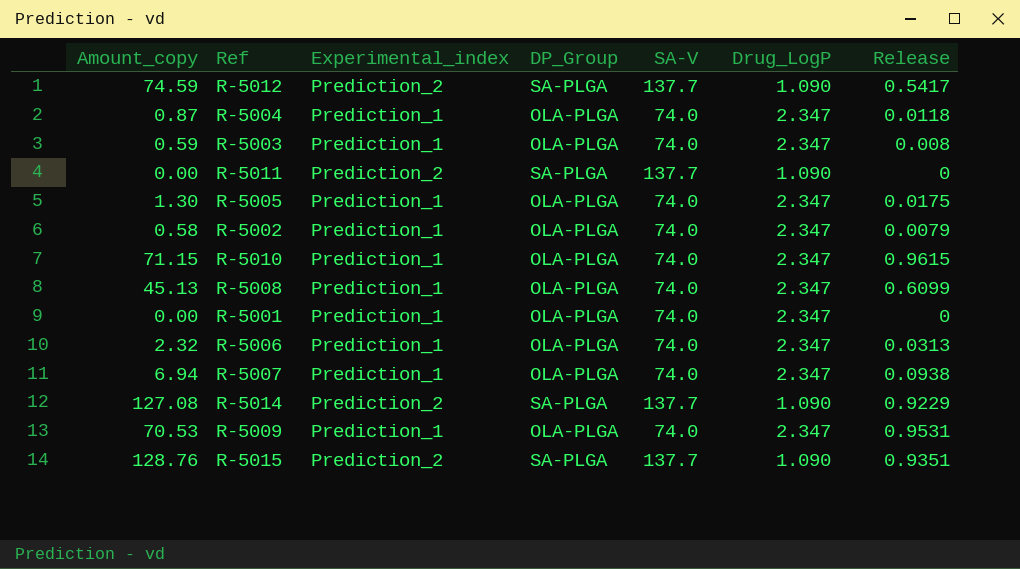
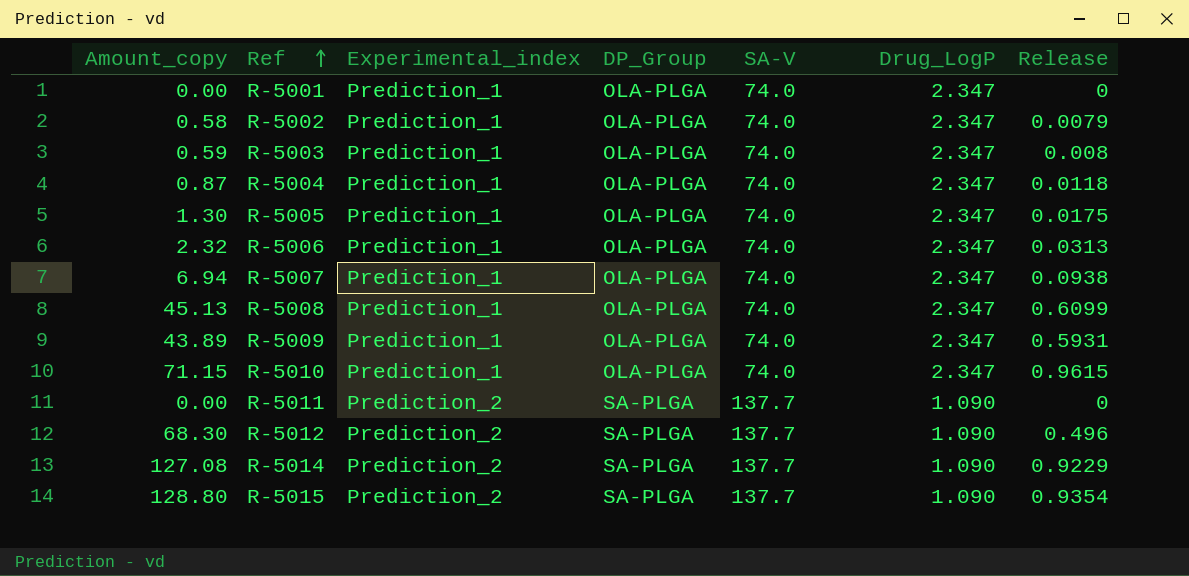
row order: none -> Ref ascending
R-5009 | Amount_copy: 70.53 -> 43.89
R-5009 | Release: 0.9531 -> 0.5931
R-5012 | Amount_copy: 74.59 -> 68.30
R-5012 | Release: 0.5417 -> 0.496
R-5015 | Amount_copy: 128.76 -> 128.80
R-5015 | Release: 0.9351 -> 0.9354

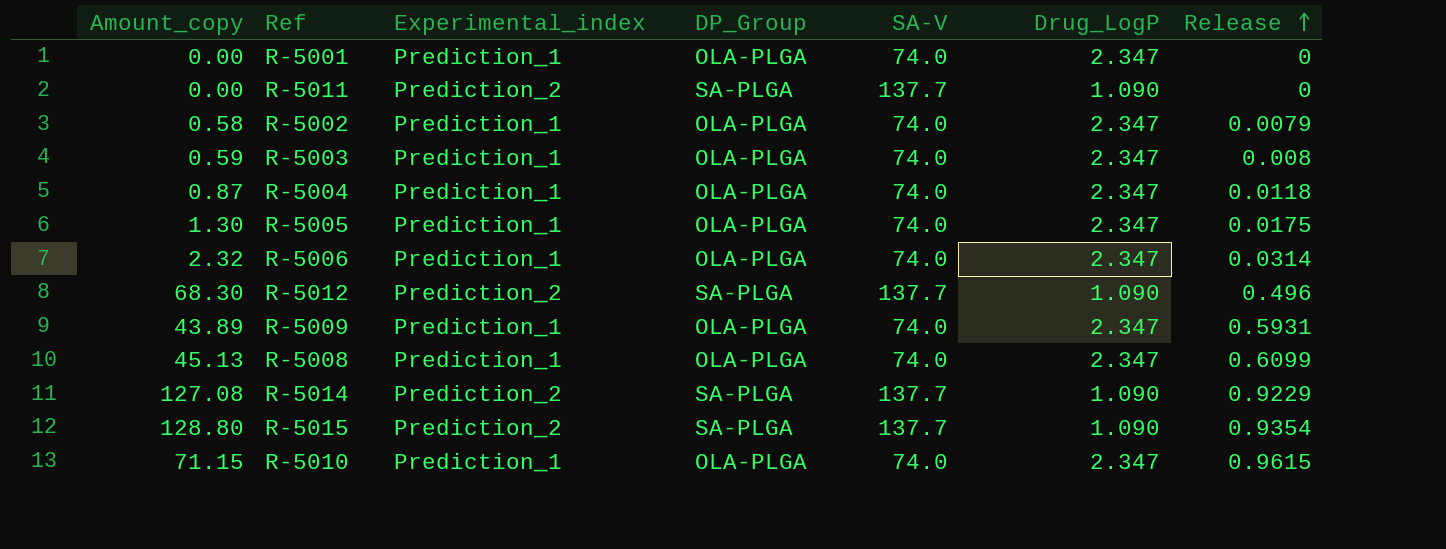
row order: Ref ascending -> Release ascending
row R-5007: 6.94 | Prediction_1 | OLA-PLGA | 74.0 | 2.347 | 0.0938 -> none
R-5006 | Release: 0.0313 -> 0.0314

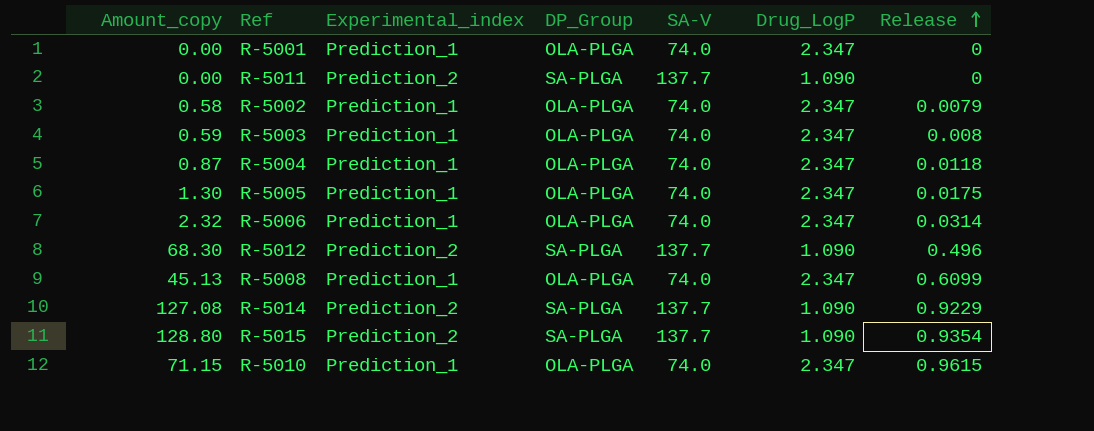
row R-5009: 43.89 | Prediction_1 | OLA-PLGA | 74.0 | 2.347 | 0.5931 -> none

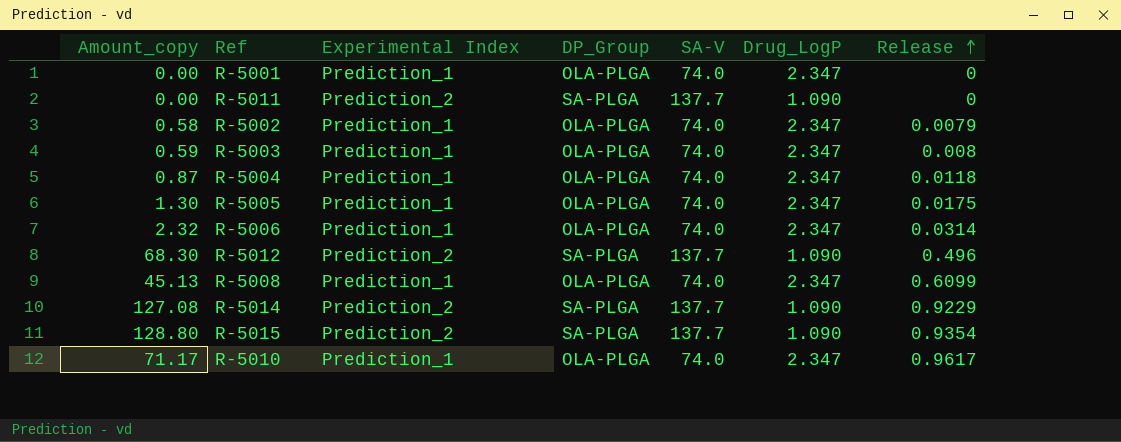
column name: Experimental_index -> Experimental Index
R-5010 | Amount_copy: 71.15 -> 71.17
R-5010 | Release: 0.9615 -> 0.9617

